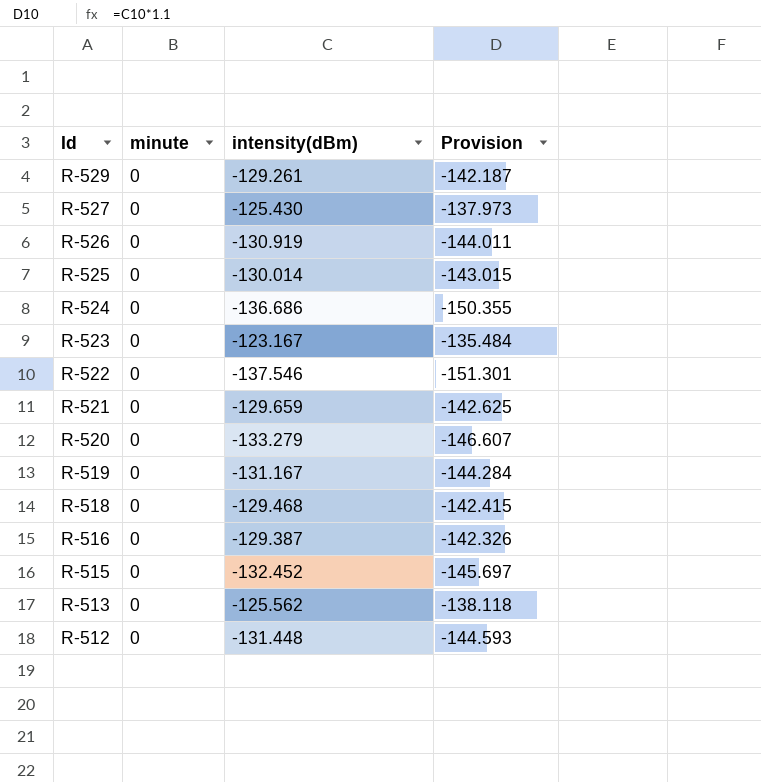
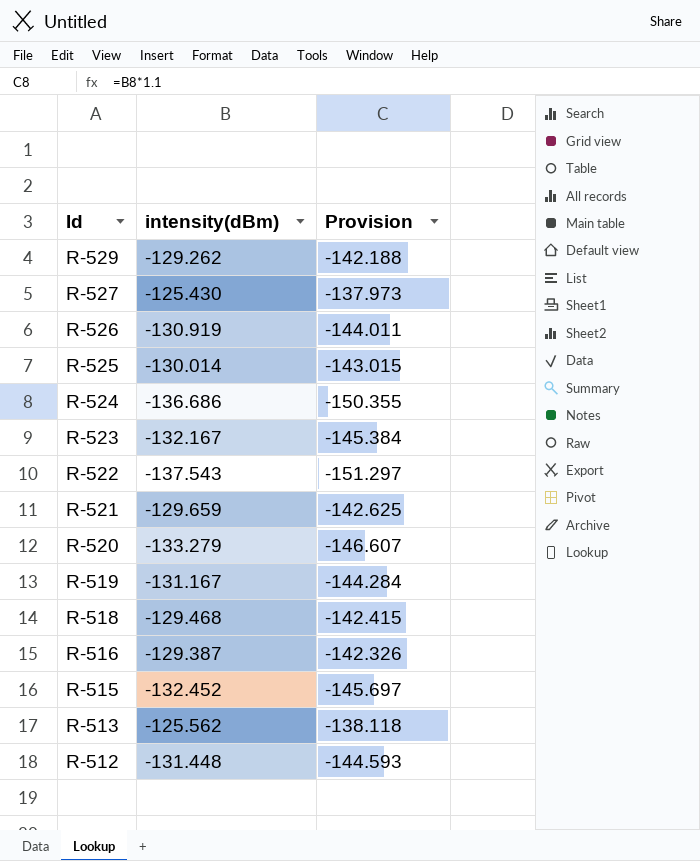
column minute | position: 2 -> none
R-529 | intensity(dBm): -129.261 -> -129.262
R-529 | Provision: -142.187 -> -142.188
R-523 | intensity(dBm): -123.167 -> -132.167
R-523 | Provision: -135.484 -> -145.384
R-522 | intensity(dBm): -137.546 -> -137.543
R-522 | Provision: -151.301 -> -151.297

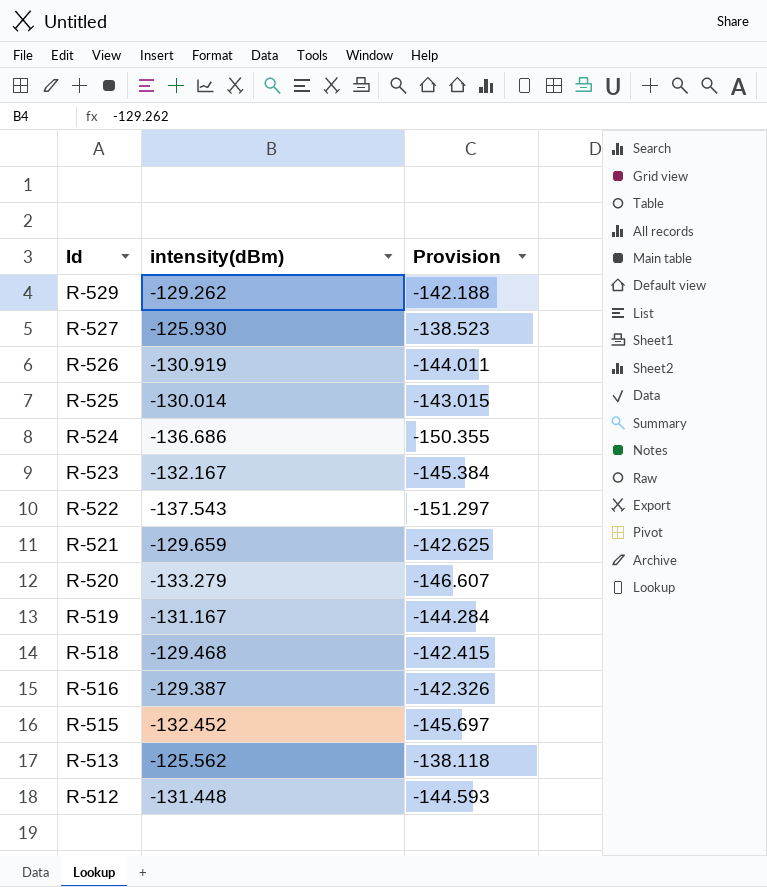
R-527 | intensity(dBm): -125.430 -> -125.930
R-527 | Provision: -137.973 -> -138.523

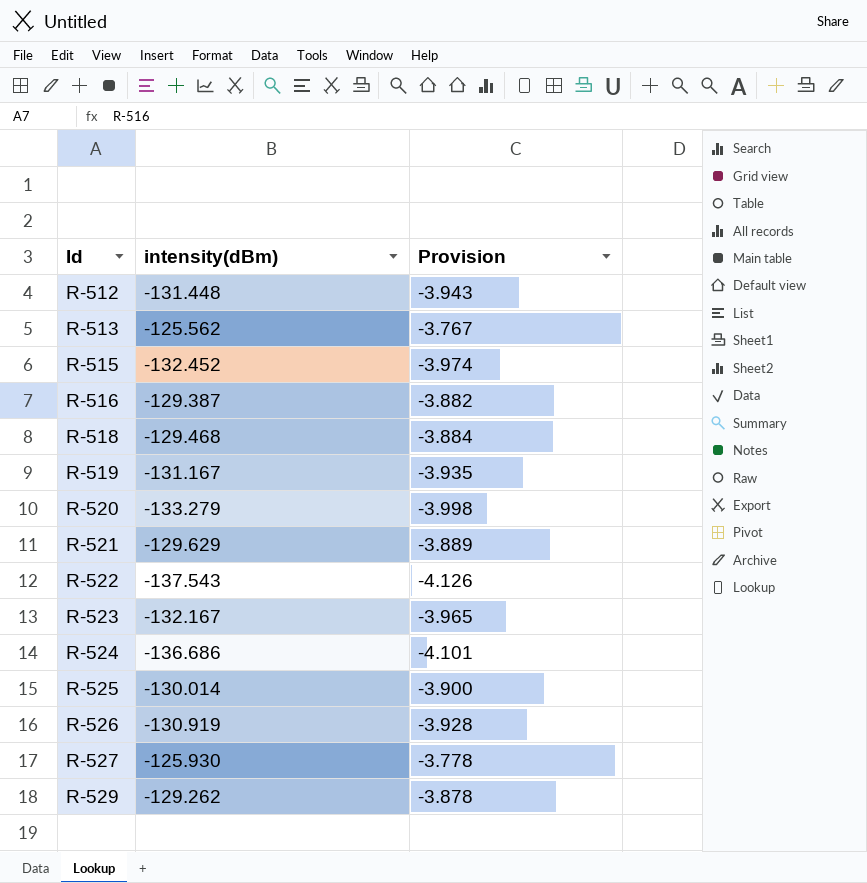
row order: Id descending -> Id ascending
column Provision | formula: [intensity(dBm)] * 1.1 -> [intensity(dBm)] * 0.03
R-521 | intensity(dBm): -129.659 -> -129.629

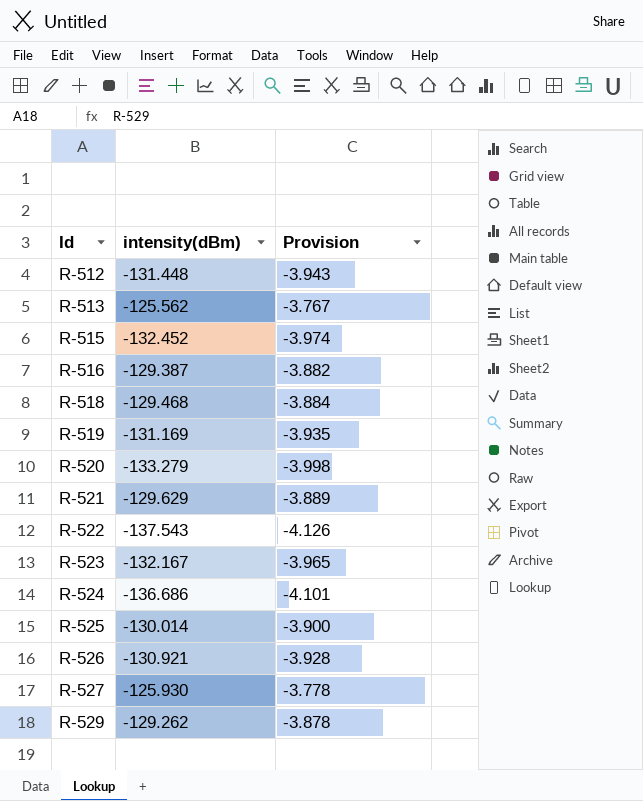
R-519 | intensity(dBm): -131.167 -> -131.169
R-526 | intensity(dBm): -130.919 -> -130.921

